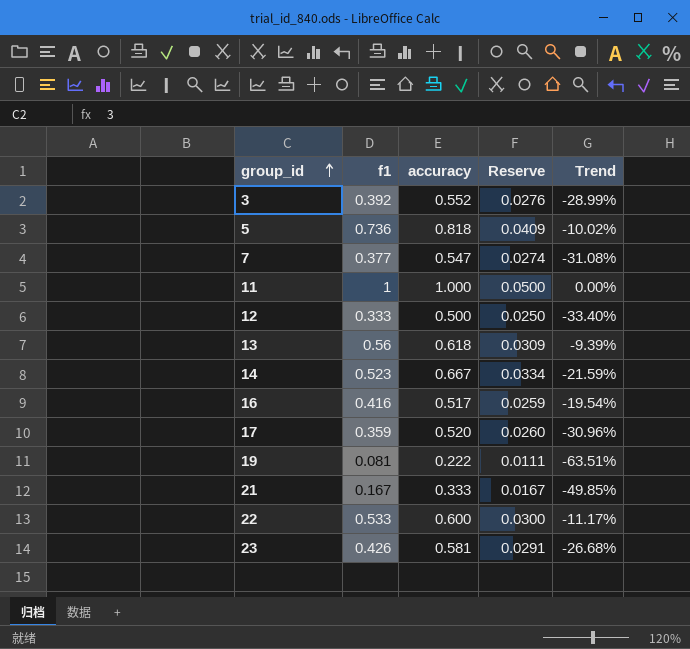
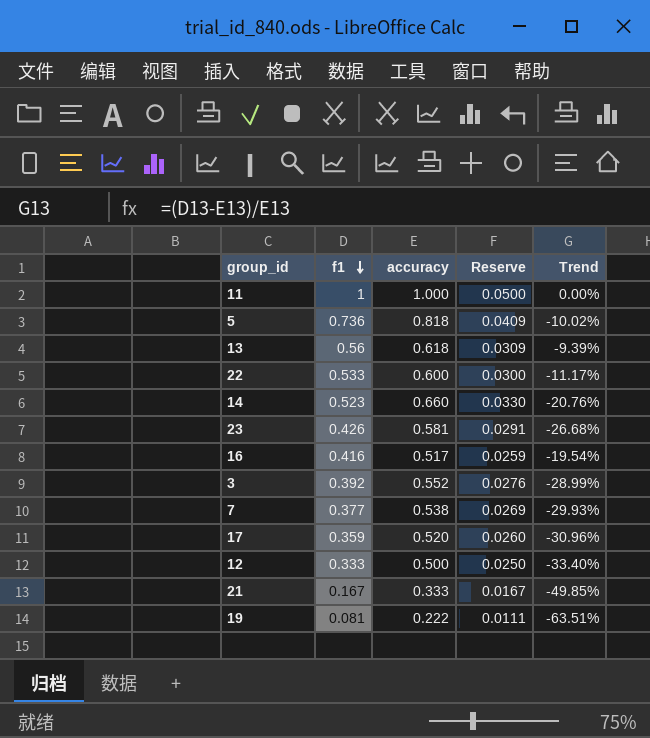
row order: group_id ascending -> f1 descending
14 | accuracy: 0.667 -> 0.660
14 | Reserve: 0.0334 -> 0.0330
14 | Trend: -21.59% -> -20.76%
7 | accuracy: 0.547 -> 0.538
7 | Reserve: 0.0274 -> 0.0269
7 | Trend: -31.08% -> -29.93%

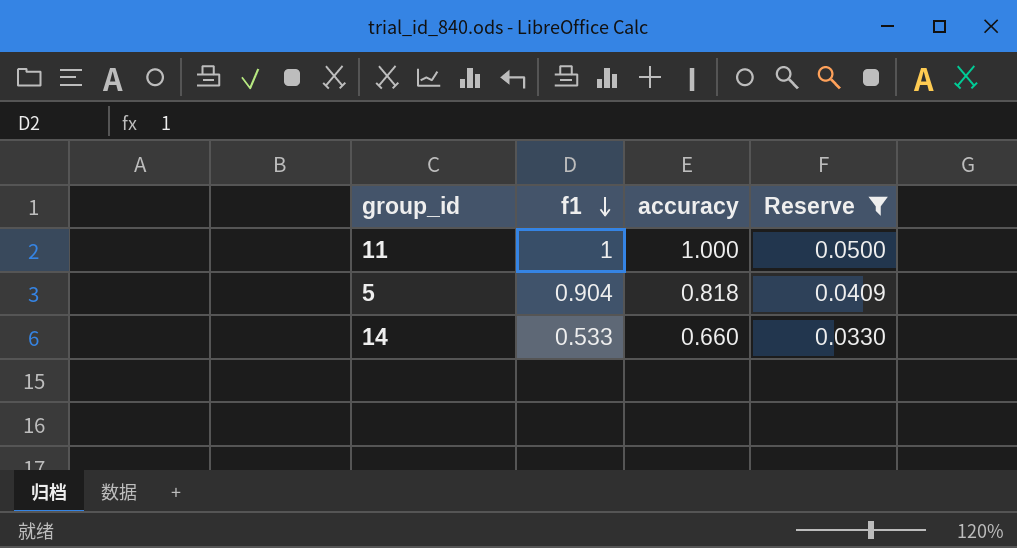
filter: none -> Reserve >= 0.0330
column Trend | formula: ([f1] - [accuracy]) / [accuracy] -> none
5 | f1: 0.736 -> 0.904
14 | f1: 0.523 -> 0.533

